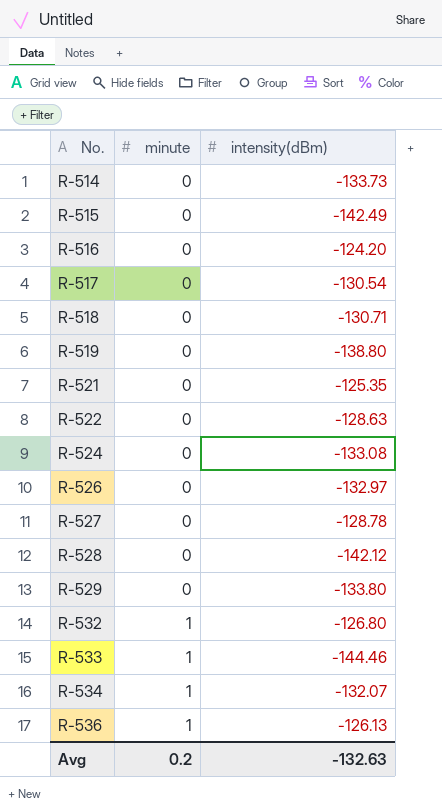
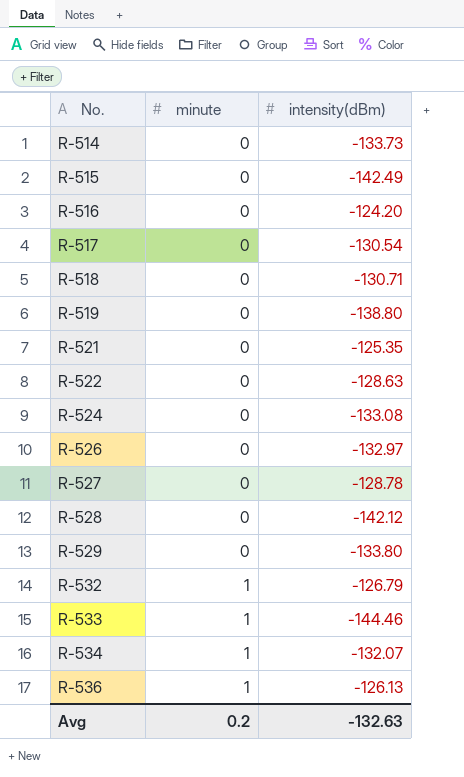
R-532 | intensity(dBm): -126.80 -> -126.79

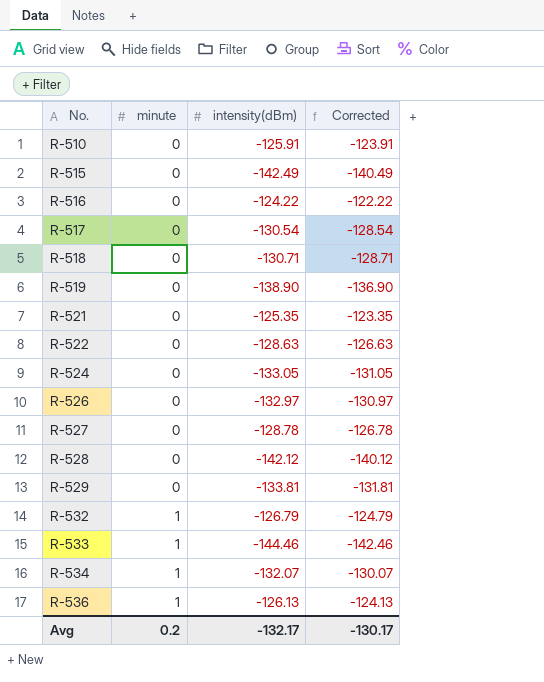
column Corrected | formula: none -> [intensity(dBm)] + 2
row R-514: 0 | -133.73 -> none
row R-510: none -> 0 | -125.91 | -123.91
R-516 | intensity(dBm): -124.20 -> -124.22
R-519 | intensity(dBm): -138.80 -> -138.90
R-524 | intensity(dBm): -133.08 -> -133.05
R-529 | intensity(dBm): -133.80 -> -133.81
Avg | intensity(dBm): -132.63 -> -132.17

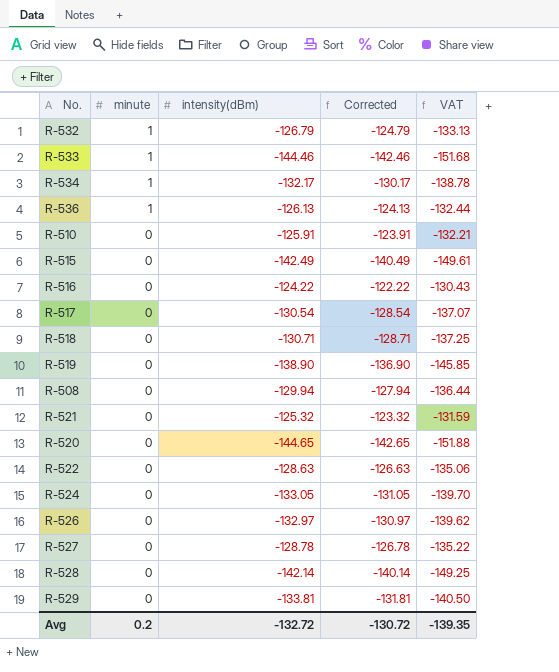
row order: No. ascending -> minute descending
column VAT | formula: none -> [intensity(dBm)] * 1.05
R-534 | intensity(dBm): -132.07 -> -132.17
R-534 | Corrected: -130.07 -> -130.17
row R-508: none -> 0 | -129.94 | -127.94 | -136.44
R-521 | intensity(dBm): -125.35 -> -125.32
R-521 | Corrected: -123.35 -> -123.32
row R-520: none -> 0 | -144.65 | -142.65 | -151.88
R-528 | intensity(dBm): -142.12 -> -142.14
R-528 | Corrected: -140.12 -> -140.14
Avg | intensity(dBm): -132.17 -> -132.72
Avg | Corrected: -130.17 -> -130.72

